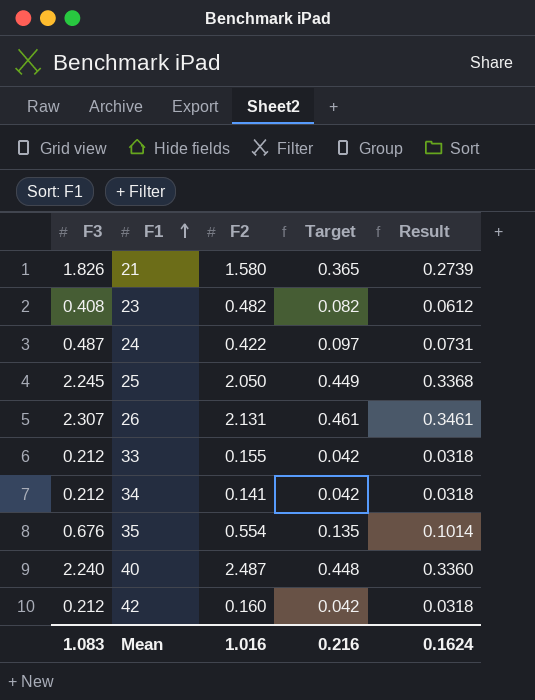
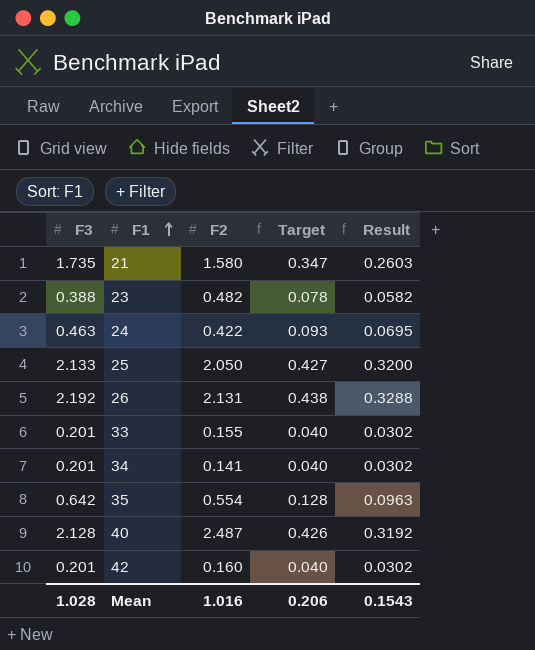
21 | F3: 1.826 -> 1.735
21 | Target: 0.365 -> 0.347
21 | Result: 0.2739 -> 0.2603
23 | F3: 0.408 -> 0.388
23 | Target: 0.082 -> 0.078
23 | Result: 0.0612 -> 0.0582
24 | F3: 0.487 -> 0.463
24 | Target: 0.097 -> 0.093
24 | Result: 0.0731 -> 0.0695
25 | F3: 2.245 -> 2.133
25 | Target: 0.449 -> 0.427
25 | Result: 0.3368 -> 0.3200
26 | F3: 2.307 -> 2.192
26 | Target: 0.461 -> 0.438
26 | Result: 0.3461 -> 0.3288
33 | F3: 0.212 -> 0.201
33 | Target: 0.042 -> 0.040
33 | Result: 0.0318 -> 0.0302
34 | F3: 0.212 -> 0.201
34 | Target: 0.042 -> 0.040
34 | Result: 0.0318 -> 0.0302
35 | F3: 0.676 -> 0.642
35 | Target: 0.135 -> 0.128
35 | Result: 0.1014 -> 0.0963
40 | F3: 2.240 -> 2.128
40 | Target: 0.448 -> 0.426
40 | Result: 0.3360 -> 0.3192
42 | F3: 0.212 -> 0.201
42 | Target: 0.042 -> 0.040
42 | Result: 0.0318 -> 0.0302
Mean | F3: 1.083 -> 1.028
Mean | Target: 0.216 -> 0.206
Mean | Result: 0.1624 -> 0.1543

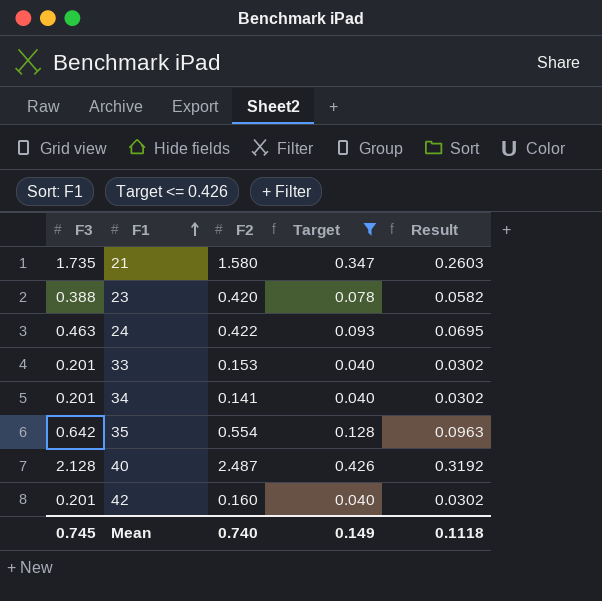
filter: none -> Target <= 0.426
23 | F2: 0.482 -> 0.420
33 | F2: 0.155 -> 0.153
Mean | F3: 1.028 -> 0.745
Mean | F2: 1.016 -> 0.740
Mean | Target: 0.206 -> 0.149
Mean | Result: 0.1543 -> 0.1118

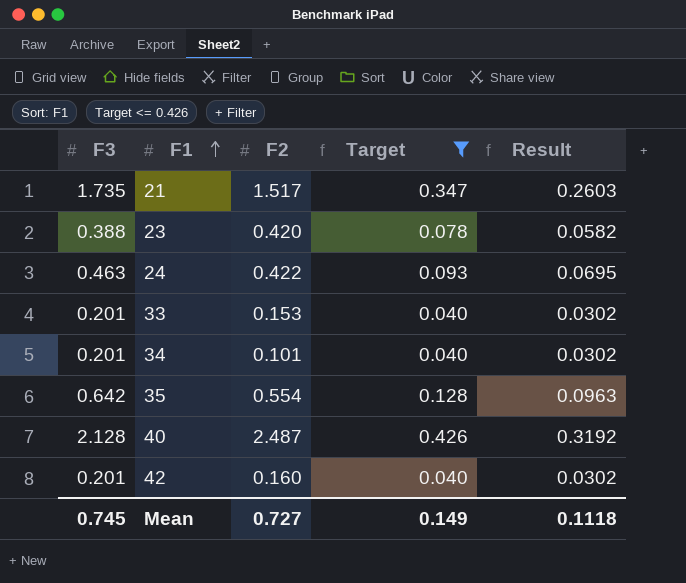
21 | F2: 1.580 -> 1.517
34 | F2: 0.141 -> 0.101
Mean | F2: 0.740 -> 0.727

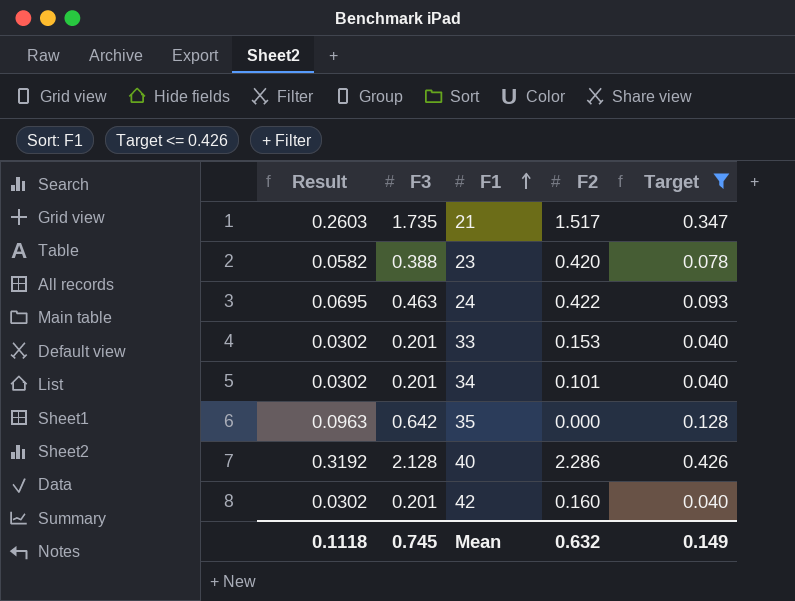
column Result | position: 5 -> 1
35 | F2: 0.554 -> 0.000
40 | F2: 2.487 -> 2.286
Mean | F2: 0.727 -> 0.632

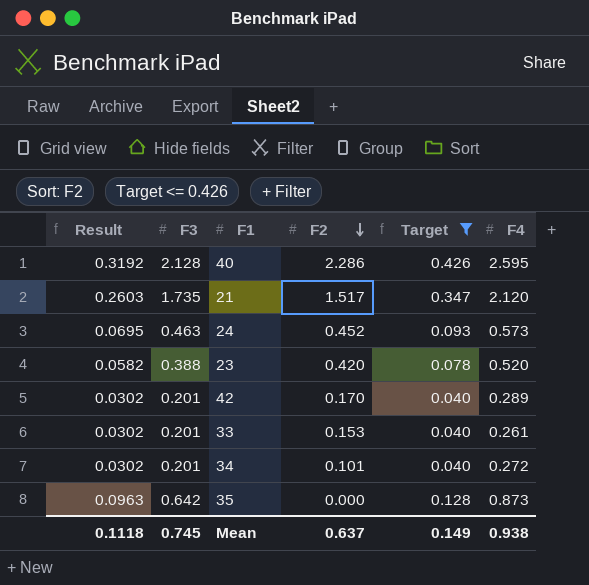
row order: F1 ascending -> F2 descending
column F4 | position: none -> 6
24 | F2: 0.422 -> 0.452
42 | F2: 0.160 -> 0.170
Mean | F2: 0.632 -> 0.637

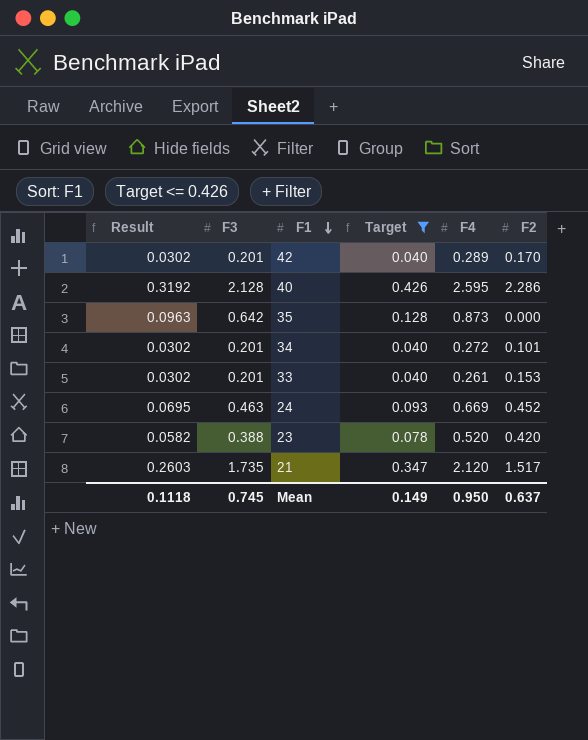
row order: F2 descending -> F1 descending
column F2 | position: 4 -> 6
24 | F4: 0.573 -> 0.669
Mean | F4: 0.938 -> 0.950

